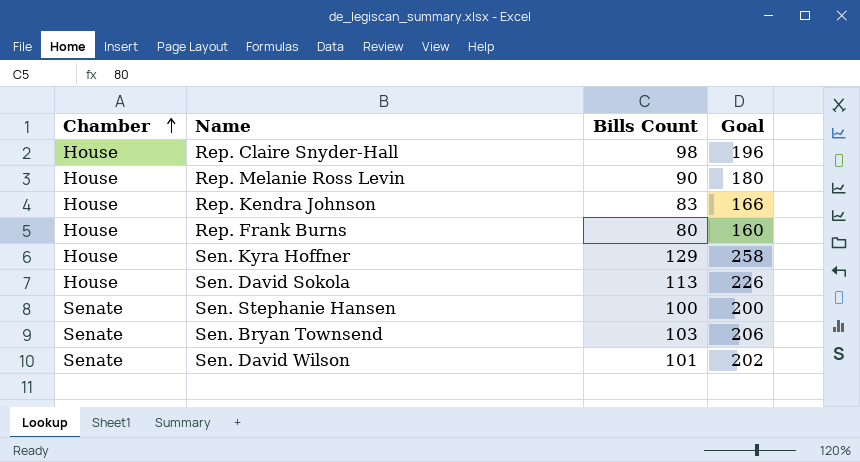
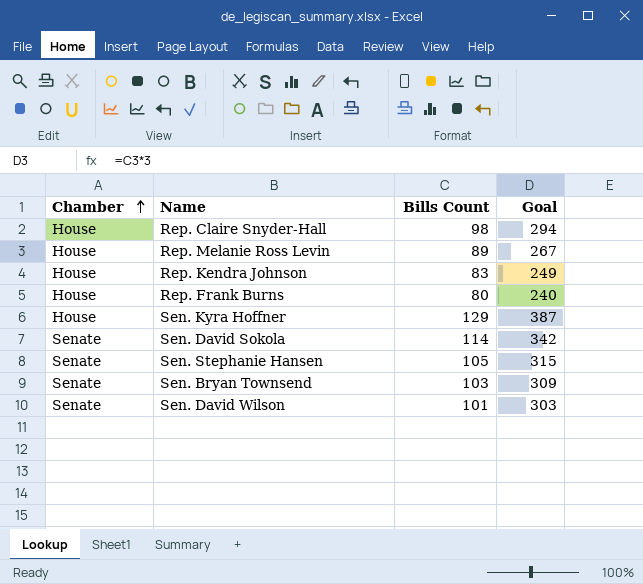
column Goal | formula: [Bills Count] * 2 -> [Bills Count] * 3
Rep. Melanie Ross Levin | Bills Count: 90 -> 89
Sen. David Sokola | Chamber: House -> Senate
Sen. David Sokola | Bills Count: 113 -> 114
Sen. Stephanie Hansen | Bills Count: 100 -> 105

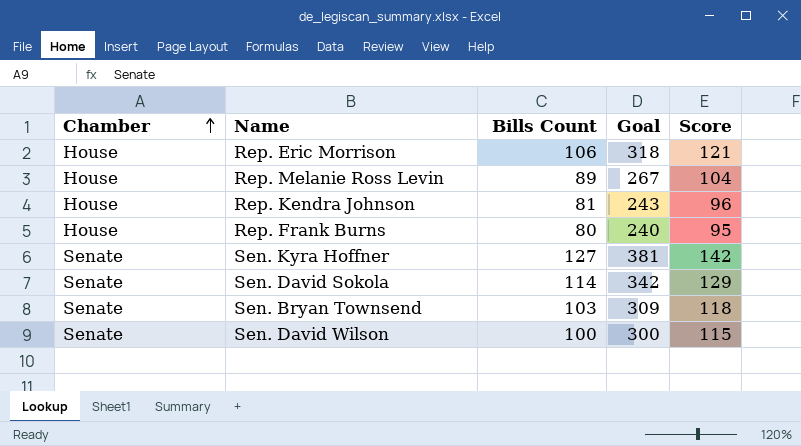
column Score | formula: none -> [Bills Count] + 15
row Rep. Claire Snyder-Hall: House | 98 | 294 -> none
row Sen. Stephanie Hansen: Senate | 105 | 315 -> none
row Rep. Eric Morrison: none -> House | 106 | 318 | 121
Rep. Kendra Johnson | Bills Count: 83 -> 81
Rep. Kendra Johnson | Goal: 249 -> 243
Sen. Kyra Hoffner | Chamber: House -> Senate
Sen. Kyra Hoffner | Bills Count: 129 -> 127
Sen. Kyra Hoffner | Goal: 387 -> 381
Sen. David Wilson | Bills Count: 101 -> 100
Sen. David Wilson | Goal: 303 -> 300

